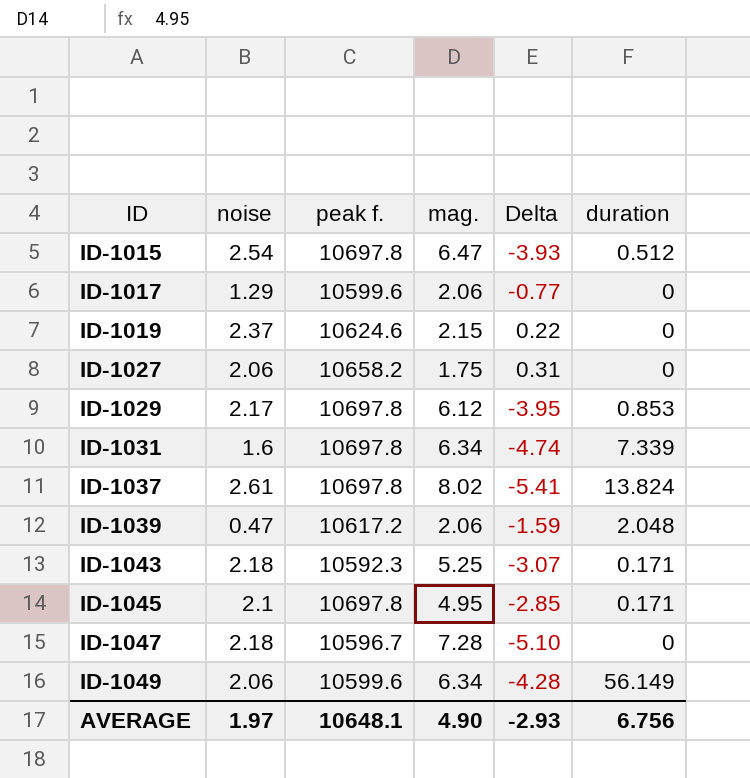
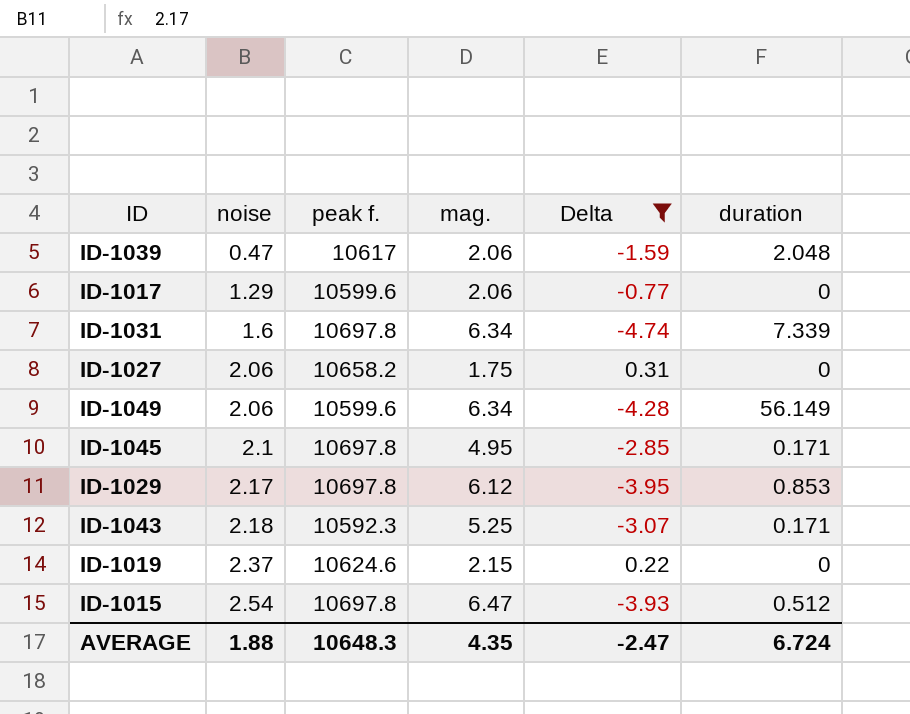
filter: none -> Delta >= -4.74
row order: ID ascending -> noise ascending
ID-1039 | peak f.: 10617.2 -> 10617
AVERAGE | noise: 1.97 -> 1.88
AVERAGE | peak f.: 10648.1 -> 10648.3
AVERAGE | mag.: 4.90 -> 4.35
AVERAGE | Delta: -2.93 -> -2.47
AVERAGE | duration: 6.756 -> 6.724

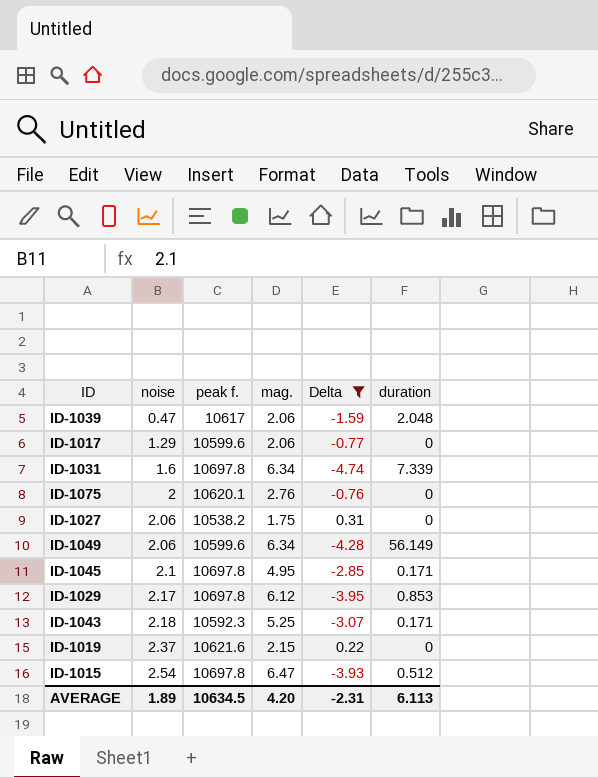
row ID-1075: none -> 2 | 10620.1 | 2.76 | -0.76 | 0
ID-1027 | peak f.: 10658.2 -> 10538.2
ID-1019 | peak f.: 10624.6 -> 10621.6
AVERAGE | noise: 1.88 -> 1.89
AVERAGE | peak f.: 10648.3 -> 10634.5
AVERAGE | mag.: 4.35 -> 4.20
AVERAGE | Delta: -2.47 -> -2.31
AVERAGE | duration: 6.724 -> 6.113

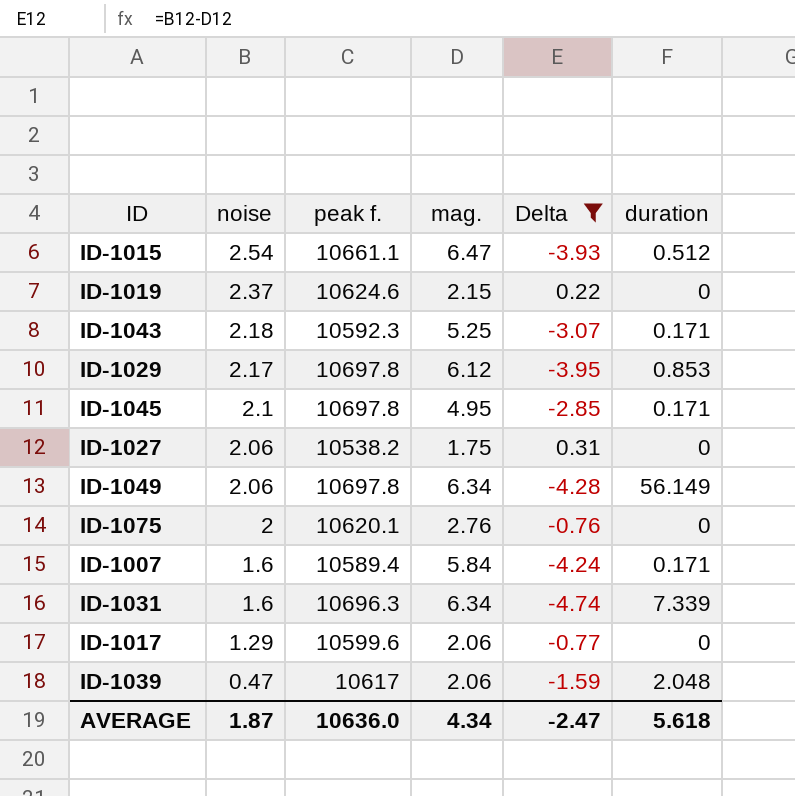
row order: noise ascending -> noise descending
ID-1015 | peak f.: 10697.8 -> 10661.1
ID-1019 | peak f.: 10621.6 -> 10624.6
ID-1049 | peak f.: 10599.6 -> 10697.8
row ID-1007: none -> 1.6 | 10589.4 | 5.84 | -4.24 | 0.171
ID-1031 | peak f.: 10697.8 -> 10696.3
AVERAGE | noise: 1.89 -> 1.87
AVERAGE | peak f.: 10634.5 -> 10636.0
AVERAGE | mag.: 4.20 -> 4.34
AVERAGE | Delta: -2.31 -> -2.47
AVERAGE | duration: 6.113 -> 5.618

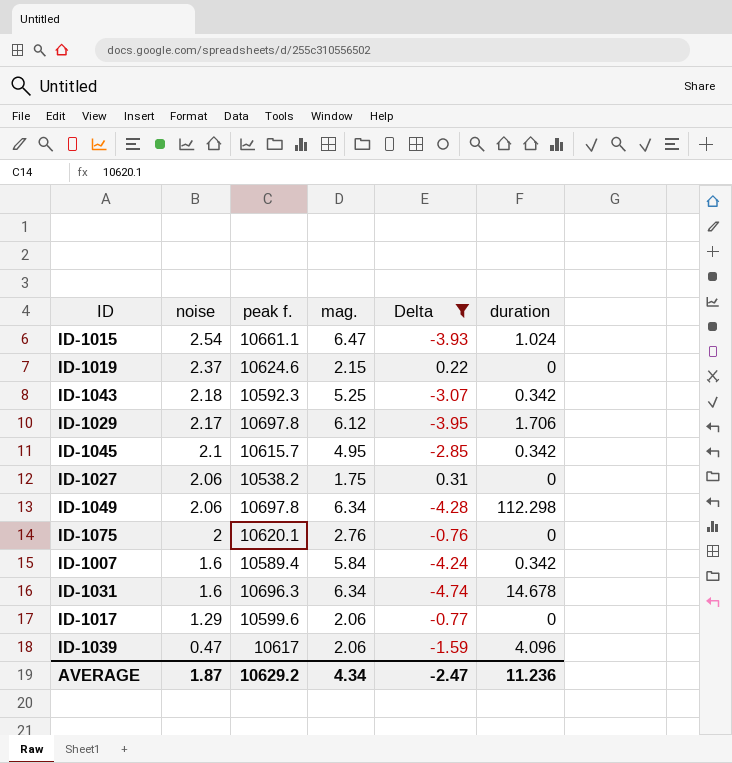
ID-1015 | duration: 0.512 -> 1.024
ID-1043 | duration: 0.171 -> 0.342
ID-1029 | duration: 0.853 -> 1.706
ID-1045 | peak f.: 10697.8 -> 10615.7
ID-1045 | duration: 0.171 -> 0.342
ID-1049 | duration: 56.149 -> 112.298
ID-1007 | duration: 0.171 -> 0.342
ID-1031 | duration: 7.339 -> 14.678
ID-1039 | duration: 2.048 -> 4.096
AVERAGE | peak f.: 10636.0 -> 10629.2
AVERAGE | duration: 5.618 -> 11.236

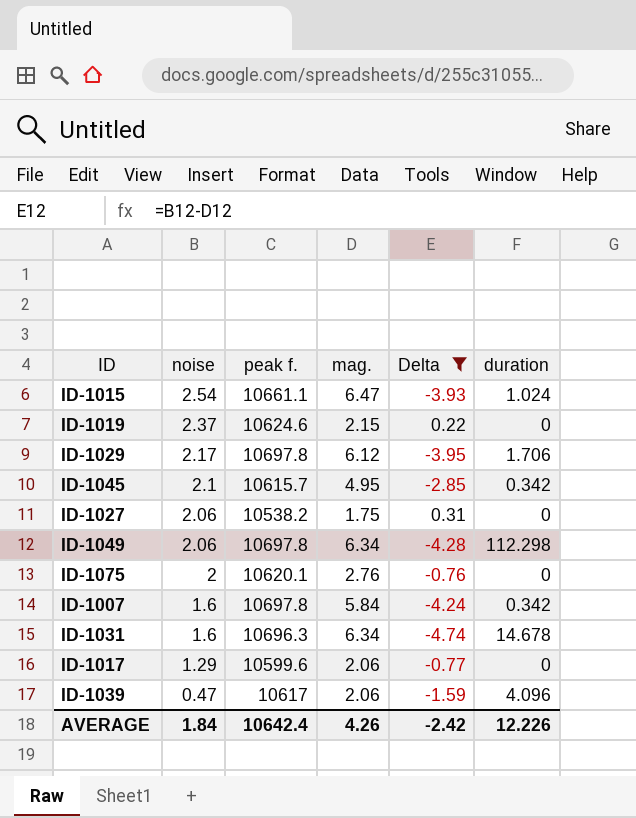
row ID-1043: 2.18 | 10592.3 | 5.25 | -3.07 | 0.342 -> none
ID-1007 | peak f.: 10589.4 -> 10697.8
AVERAGE | noise: 1.87 -> 1.84
AVERAGE | peak f.: 10629.2 -> 10642.4
AVERAGE | mag.: 4.34 -> 4.26
AVERAGE | Delta: -2.47 -> -2.42
AVERAGE | duration: 11.236 -> 12.226

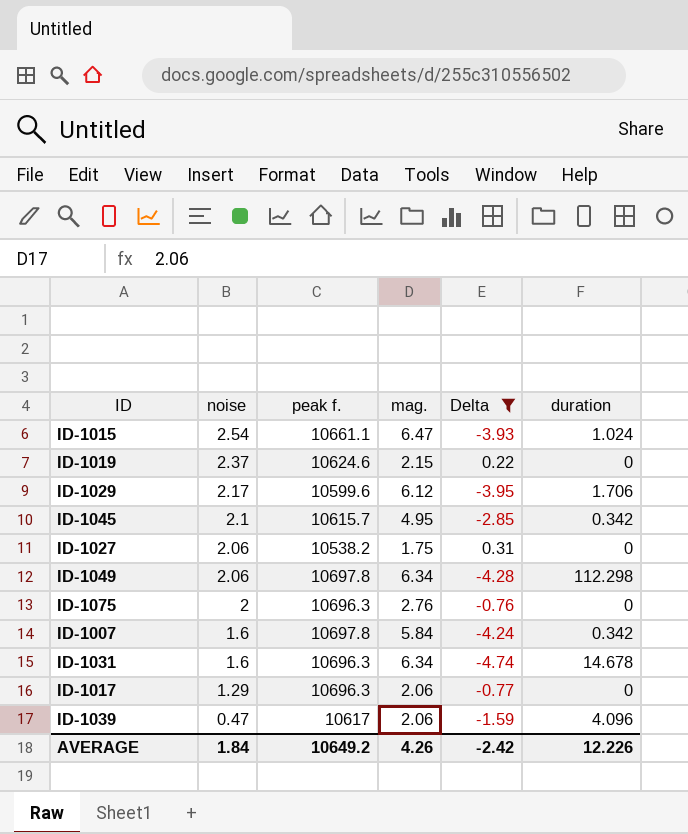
ID-1029 | peak f.: 10697.8 -> 10599.6
ID-1075 | peak f.: 10620.1 -> 10696.3
ID-1017 | peak f.: 10599.6 -> 10696.3
AVERAGE | peak f.: 10642.4 -> 10649.2

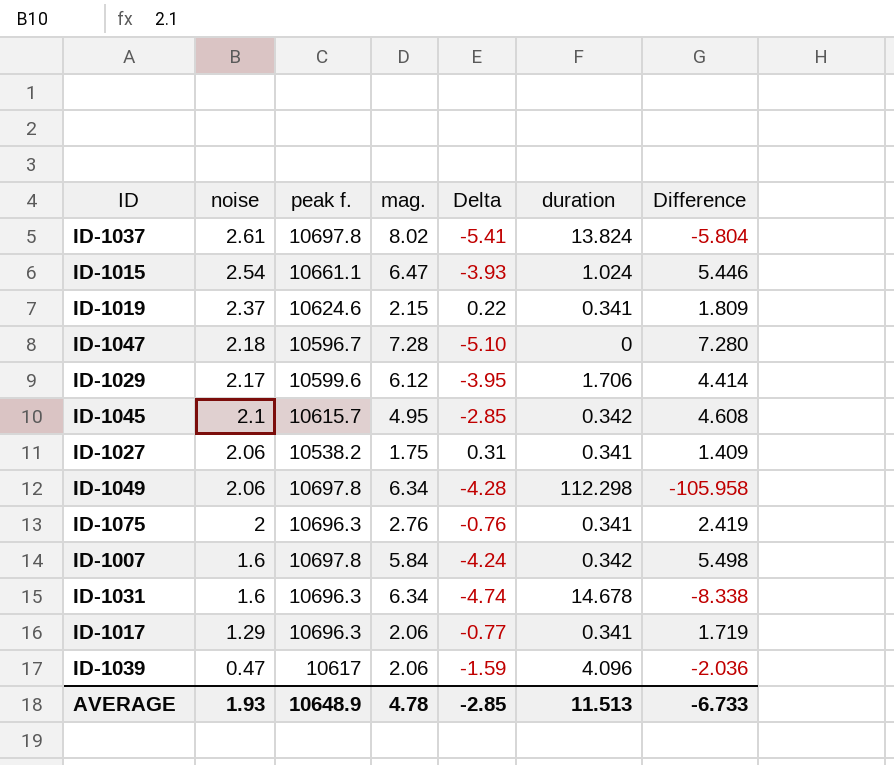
filter: Delta >= -4.74 -> none
column Difference | formula: none -> [mag.] - [duration]
ID-1019 | duration: 0 -> 0.341
ID-1027 | duration: 0 -> 0.341
ID-1075 | duration: 0 -> 0.341
ID-1017 | duration: 0 -> 0.341
AVERAGE | noise: 1.84 -> 1.93
AVERAGE | peak f.: 10649.2 -> 10648.9
AVERAGE | mag.: 4.26 -> 4.78
AVERAGE | Delta: -2.42 -> -2.85
AVERAGE | duration: 12.226 -> 11.513

